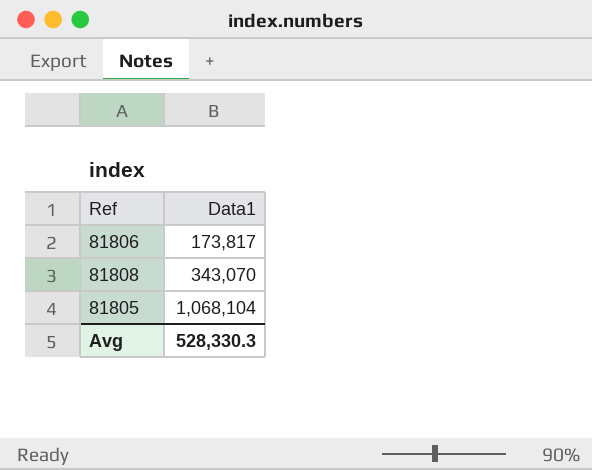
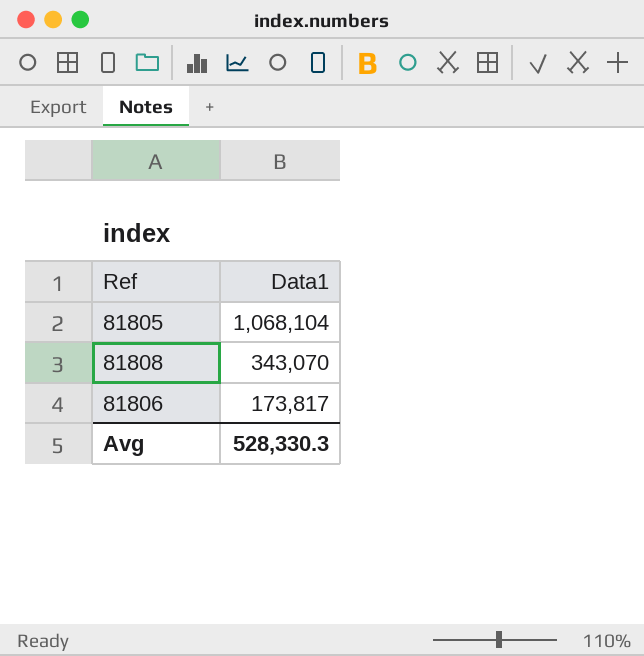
row order: Data1 ascending -> Data1 descending

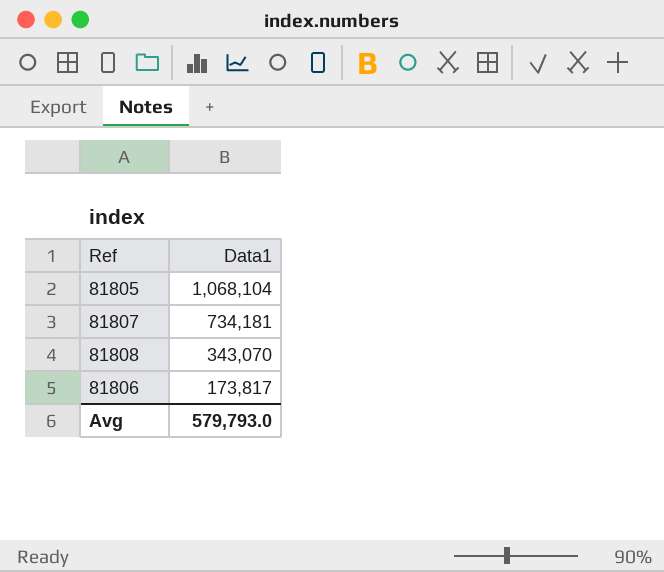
row 81807: none -> 734,181
Avg | Data1: 528,330.3 -> 579,793.0

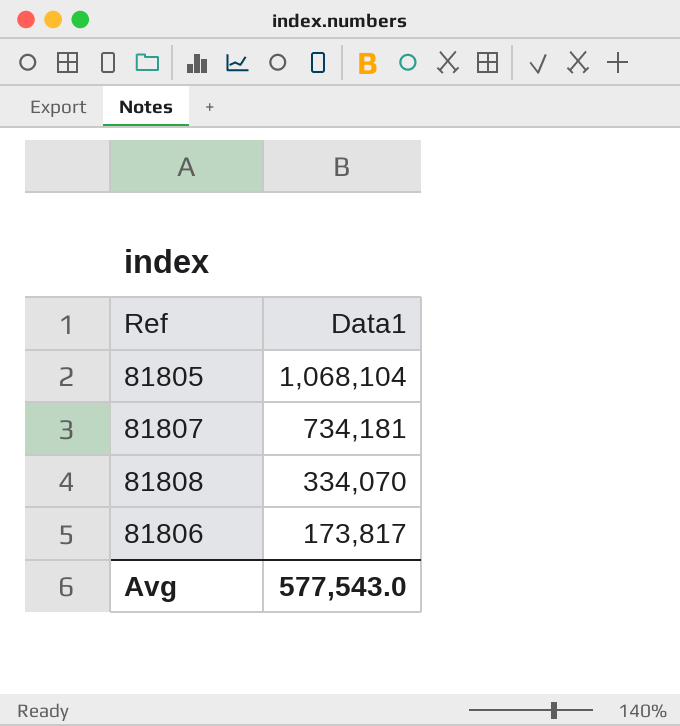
81808 | Data1: 343,070 -> 334,070
Avg | Data1: 579,793.0 -> 577,543.0

